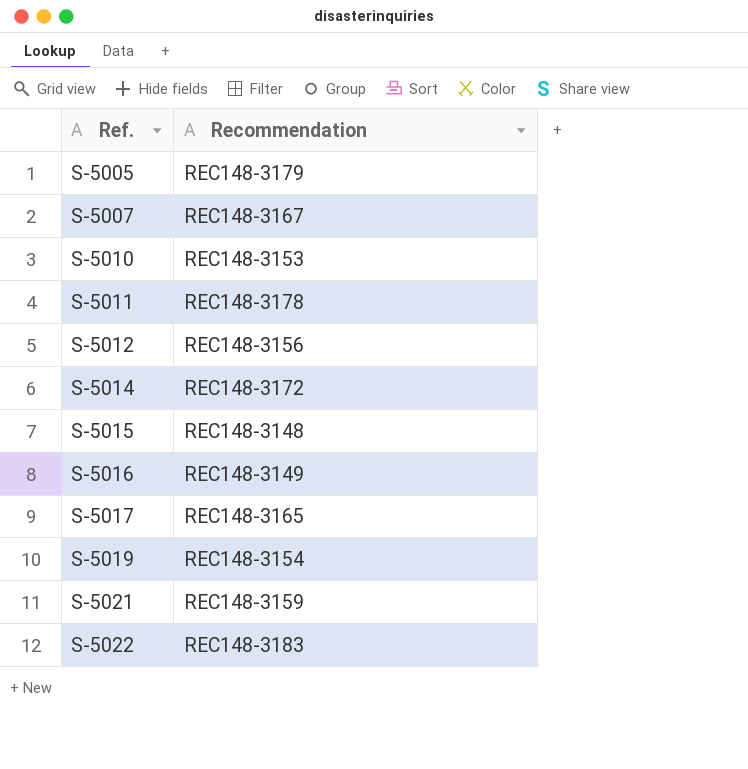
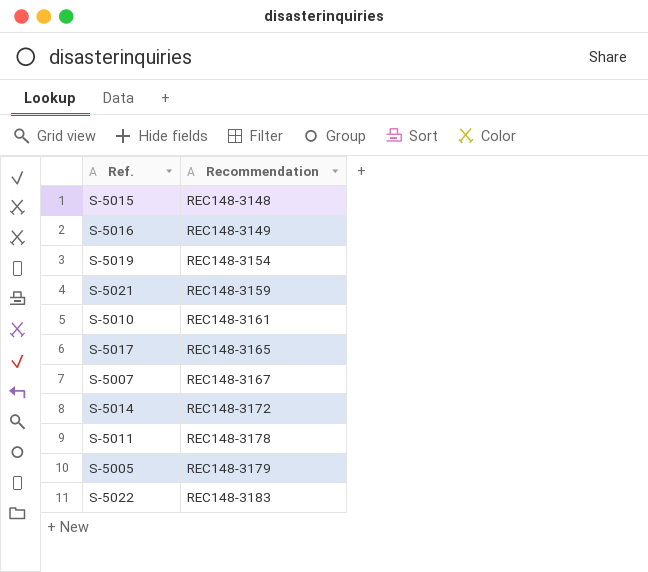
row order: Ref. ascending -> Recommendation ascending
row S-5012: REC148-3156 -> none
S-5010 | Recommendation: REC148-3153 -> REC148-3161

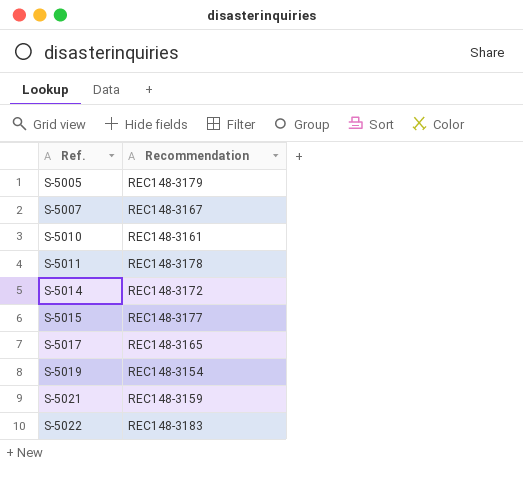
row order: Recommendation ascending -> Ref. ascending
row S-5016: REC148-3149 -> none
S-5015 | Recommendation: REC148-3148 -> REC148-3177

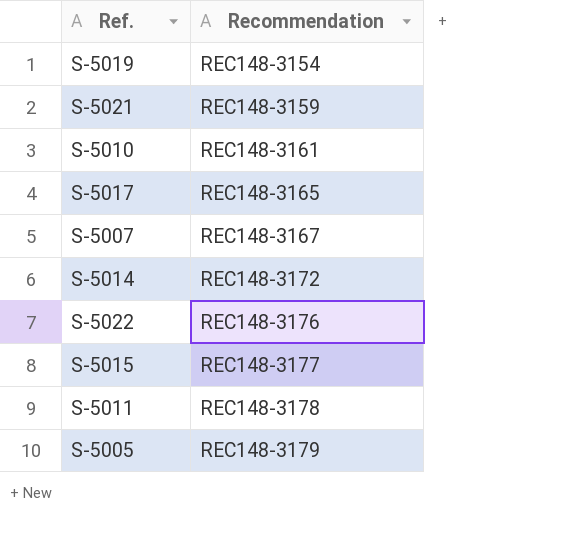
row order: Ref. ascending -> Recommendation ascending
S-5022 | Recommendation: REC148-3183 -> REC148-3176

